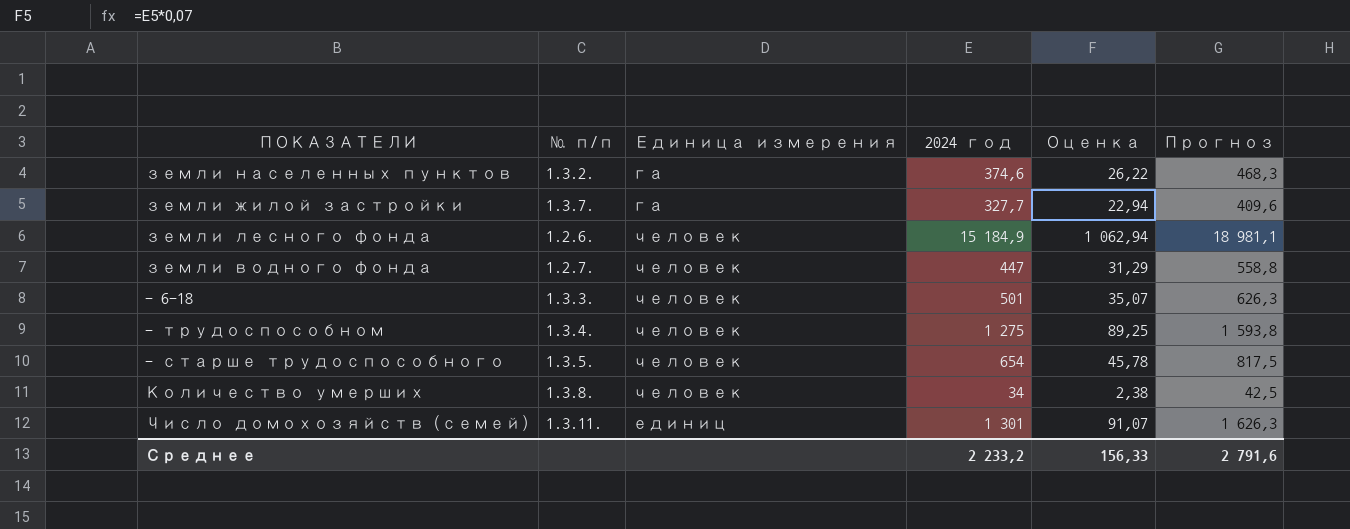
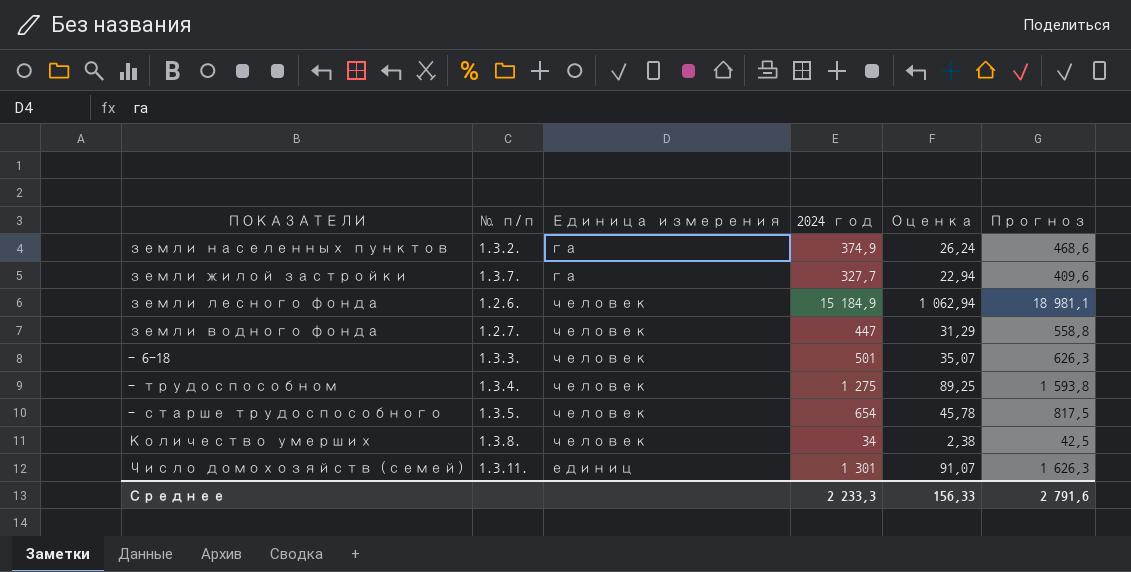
земли населенных пунктов | 2024 год: 374,6 -> 374,9
земли населенных пунктов | Оценка: 26,22 -> 26,24
земли населенных пунктов | Прогноз: 468,3 -> 468,6
Среднее | 2024 год: 2 233,2 -> 2 233,3

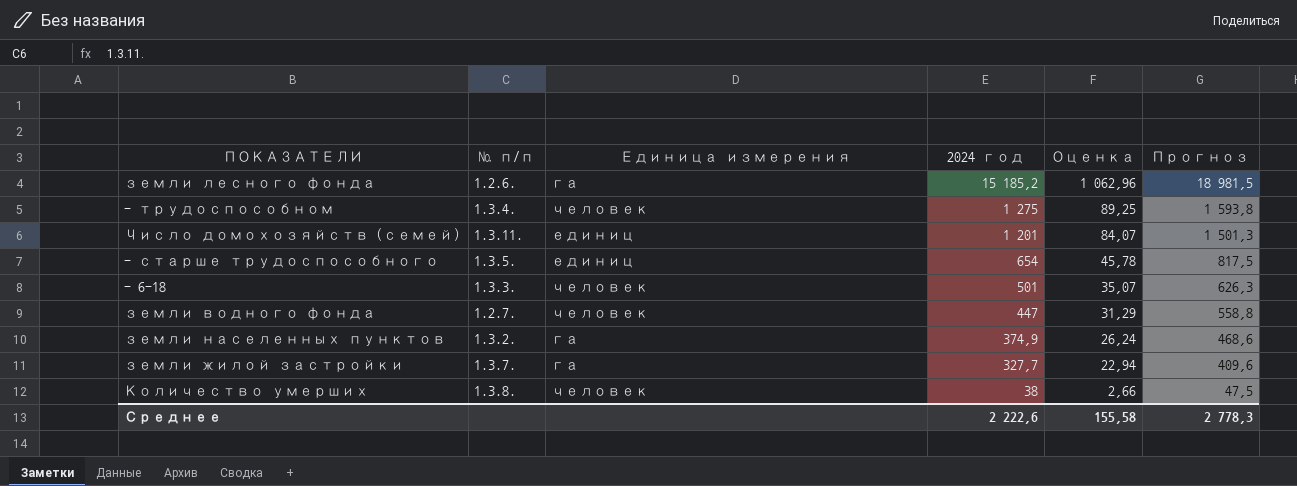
row order: none -> 2024 год descending
земли лесного фонда | Единица измерения: человек -> га
земли лесного фонда | 2024 год: 15 184,9 -> 15 185,2
земли лесного фонда | Оценка: 1 062,94 -> 1 062,96
земли лесного фонда | Прогноз: 18 981,1 -> 18 981,5
Число домохозяйств (семей) | 2024 год: 1 301 -> 1 201
Число домохозяйств (семей) | Оценка: 91,07 -> 84,07
Число домохозяйств (семей) | Прогноз: 1 626,3 -> 1 501,3
- старше трудоспособного | Единица измерения: человек -> единиц
Количество умерших | 2024 год: 34 -> 38
Количество умерших | Оценка: 2,38 -> 2,66
Количество умерших | Прогноз: 42,5 -> 47,5
Среднее | 2024 год: 2 233,3 -> 2 222,6
Среднее | Оценка: 156,33 -> 155,58
Среднее | Прогноз: 2 791,6 -> 2 778,3

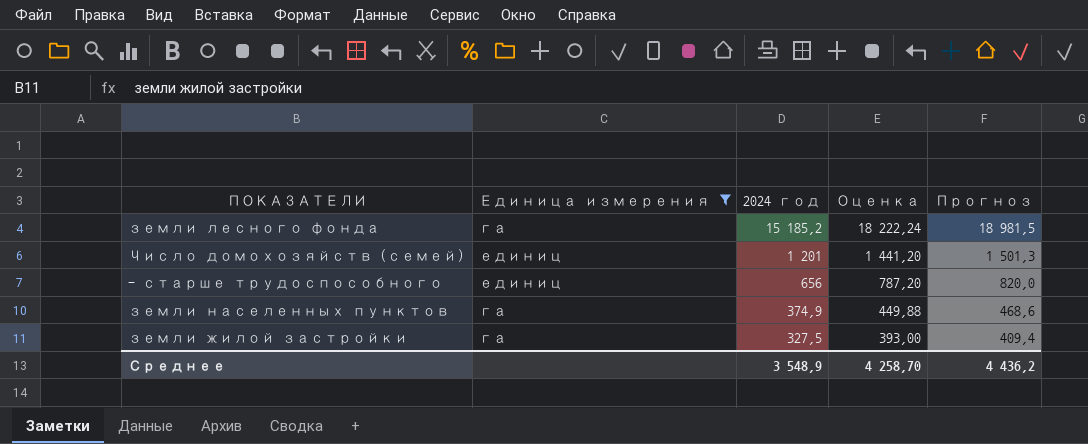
filter: none -> Единица измерения != человек
column № п/п | position: 2 -> none
column Оценка | formula: [2024 год] * 0,07 -> [2024 год] * 1,2
- старше трудоспособного | 2024 год: 654 -> 656
- старше трудоспособного | Прогноз: 817,5 -> 820,0
земли жилой застройки | 2024 год: 327,7 -> 327,5
земли жилой застройки | Прогноз: 409,6 -> 409,4
Среднее | 2024 год: 2 222,6 -> 3 548,9
Среднее | Оценка: 155,58 -> 4 258,70
Среднее | Прогноз: 2 778,3 -> 4 436,2

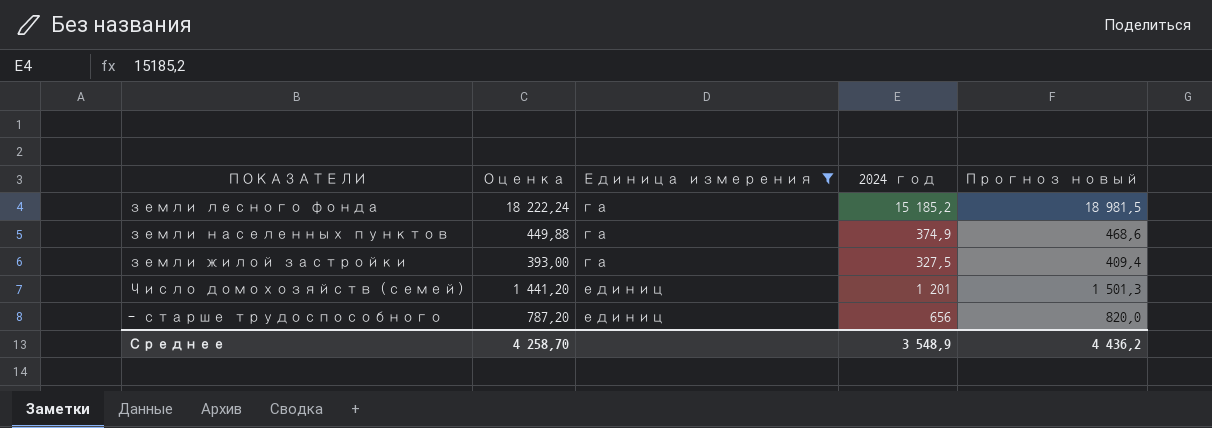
row order: 2024 год descending -> Единица измерения ascending
column Оценка | position: 4 -> 2
column name: Прогноз -> Прогноз новый

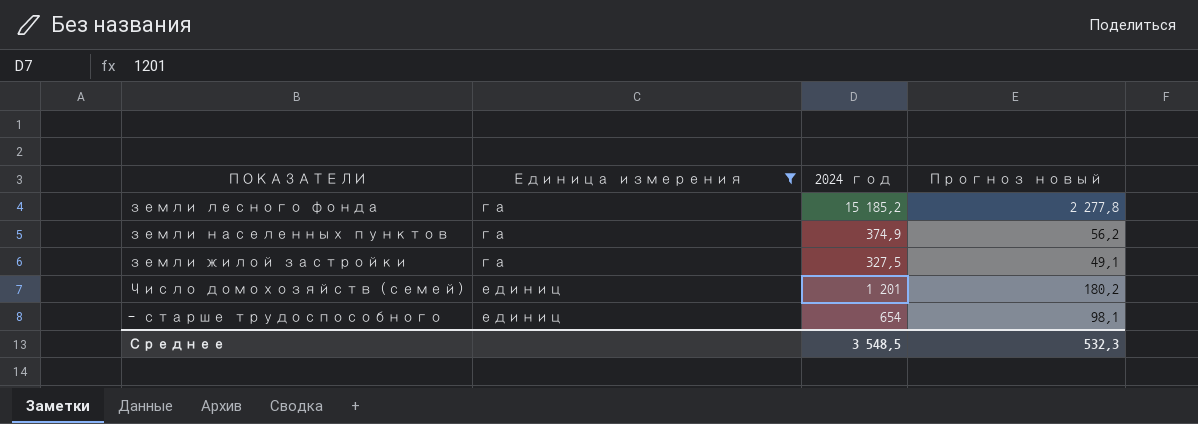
column Оценка | formula: [2024 год] * 1,2 -> none
column Прогноз новый | formula: [2024 год] * 1,25 -> [2024 год] * 0,15
- старше трудоспособного | 2024 год: 656 -> 654
Среднее | 2024 год: 3 548,9 -> 3 548,5
Среднее | Прогноз новый: 4 436,2 -> 532,3

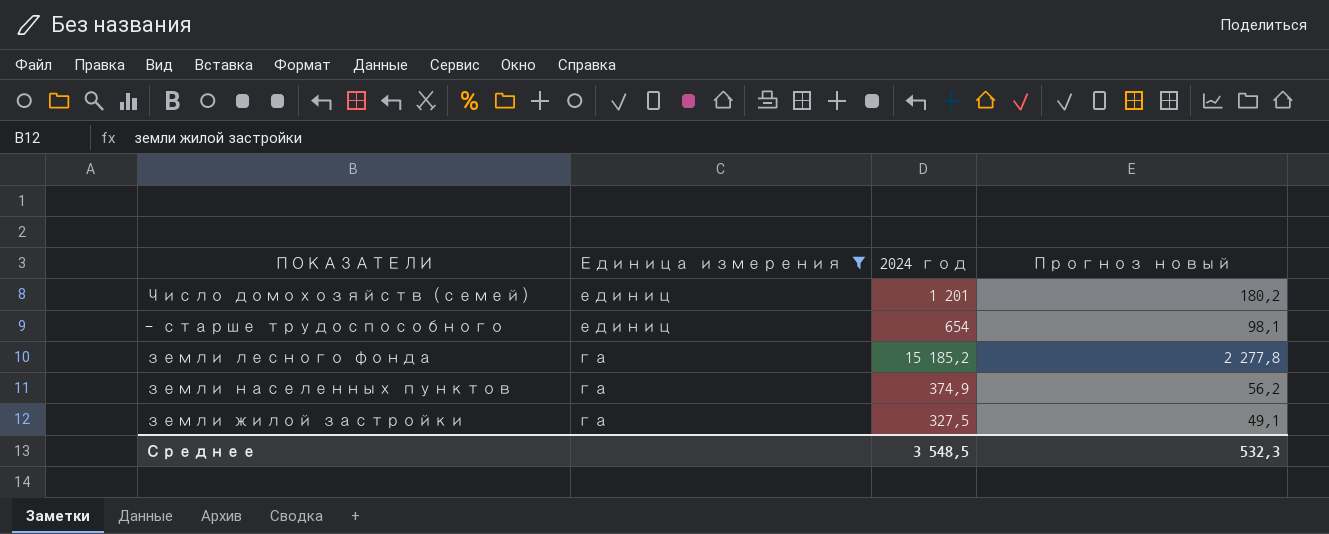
row order: Единица измерения ascending -> Единица измерения descending

